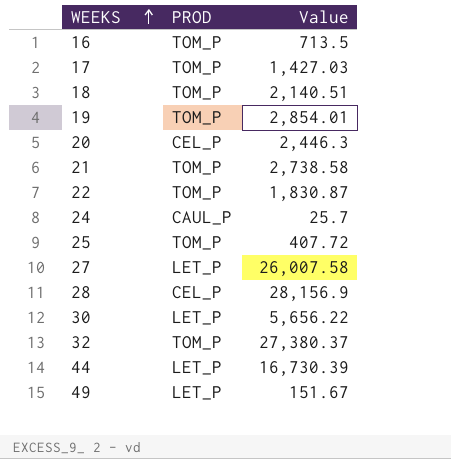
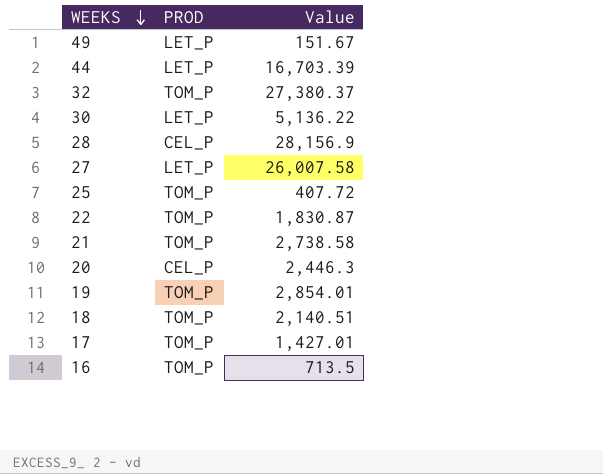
row order: WEEKS ascending -> WEEKS descending
row 24: CAUL_P | 25.7 -> none
44 | Value: 16,730.39 -> 16,703.39
30 | Value: 5,656.22 -> 5,136.22
17 | Value: 1,427.03 -> 1,427.01

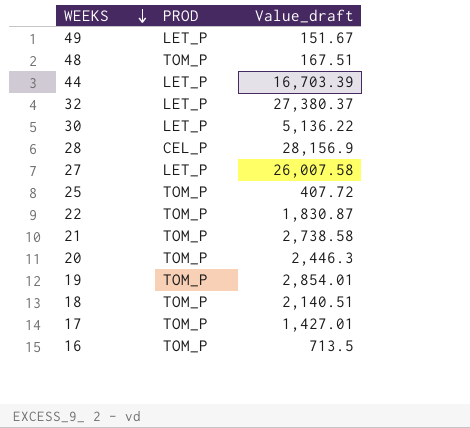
column name: Value -> Value_draft
row 48: none -> TOM_P | 167.51
32 | PROD: TOM_P -> LET_P
20 | PROD: CEL_P -> TOM_P

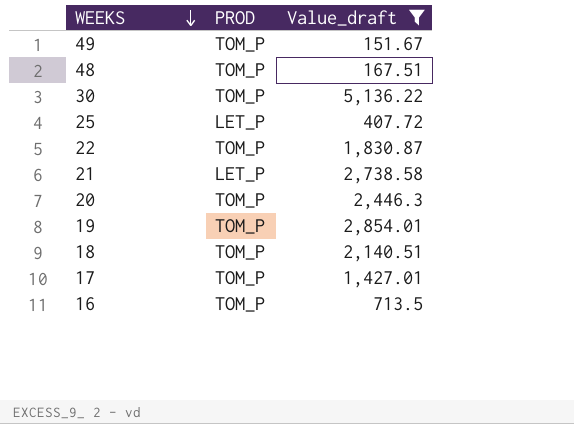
filter: none -> Value_draft <= 5,136.22
49 | PROD: LET_P -> TOM_P
30 | PROD: LET_P -> TOM_P
25 | PROD: TOM_P -> LET_P
21 | PROD: TOM_P -> LET_P

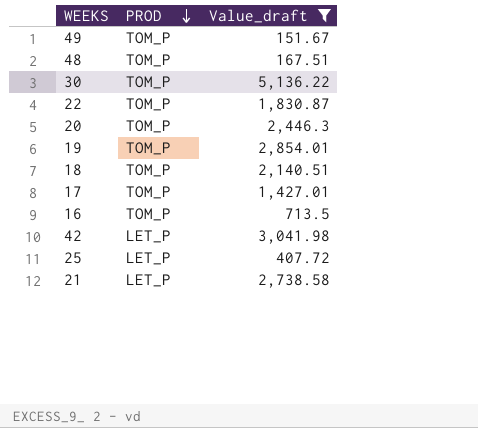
row order: WEEKS descending -> PROD descending
row 42: none -> LET_P | 3,041.98

